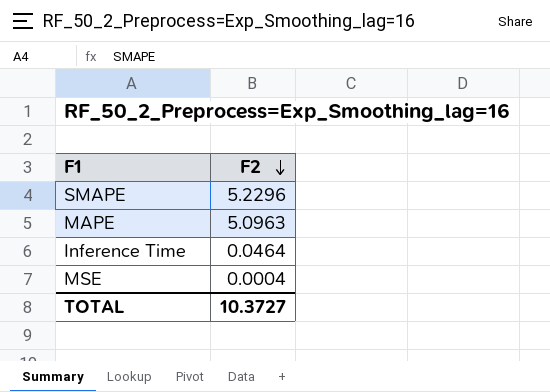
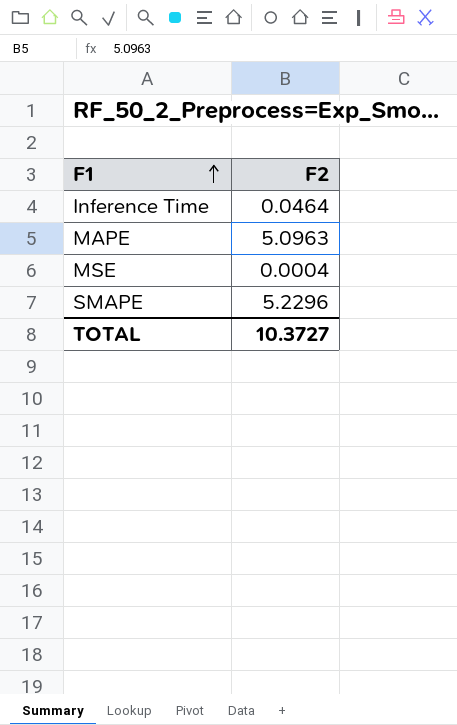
row order: F2 descending -> F1 ascending

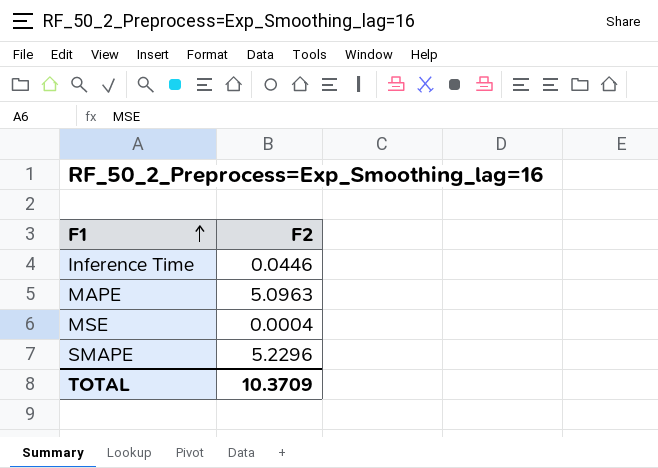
Inference Time | F2: 0.0464 -> 0.0446
TOTAL | F2: 10.3727 -> 10.3709

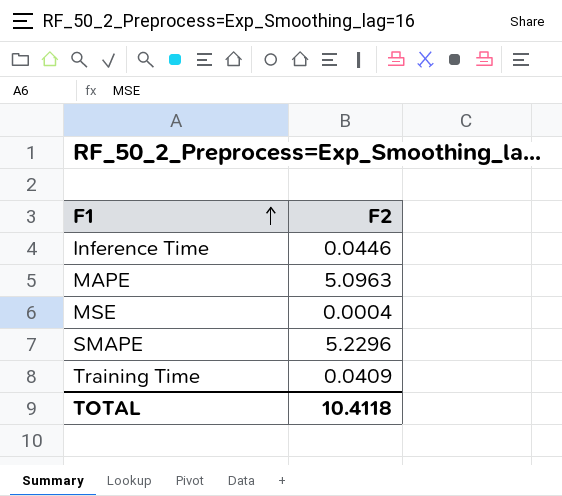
row Training Time: none -> 0.0409
TOTAL | F2: 10.3709 -> 10.4118

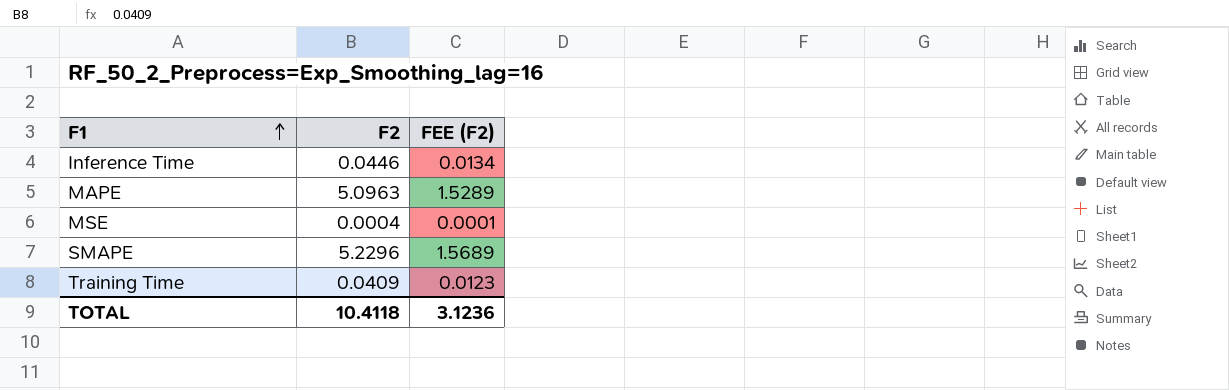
column FEE (F2) | formula: none -> [F2] * 0.3

